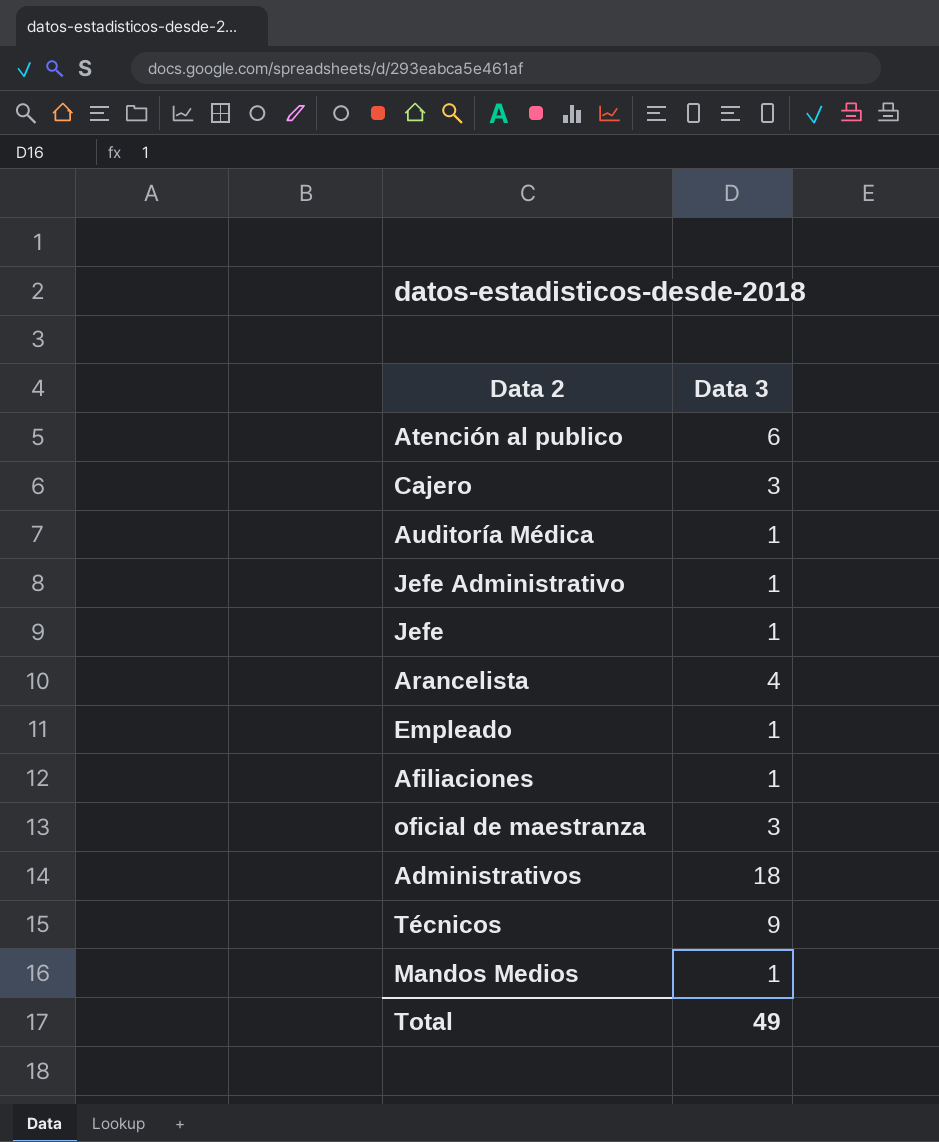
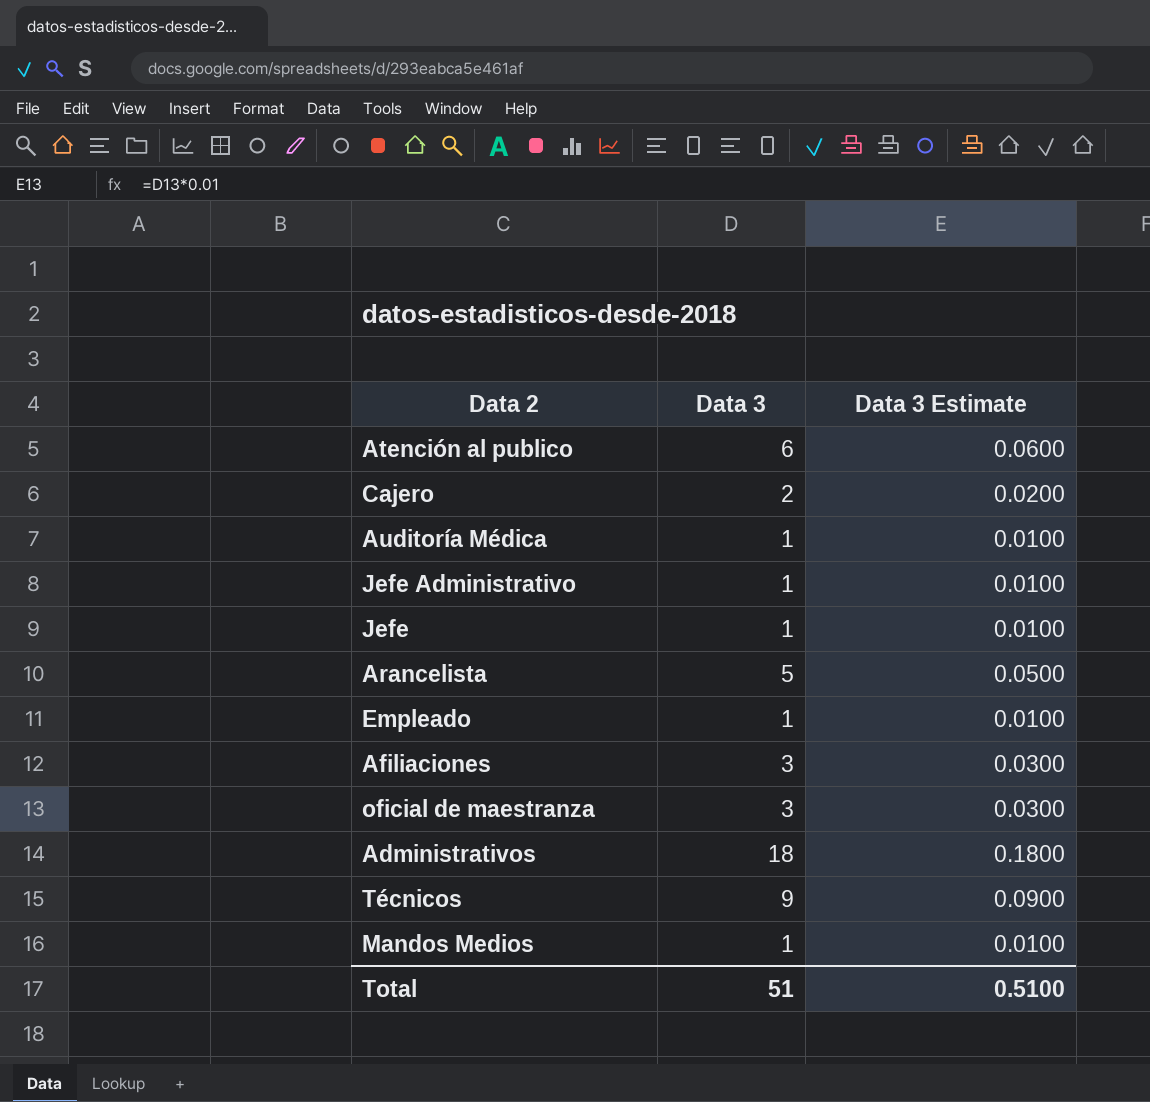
column Data 3 Estimate | formula: none -> [Data 3] * 0.01
Cajero | Data 3: 3 -> 2
Arancelista | Data 3: 4 -> 5
Afiliaciones | Data 3: 1 -> 3
Total | Data 3: 49 -> 51

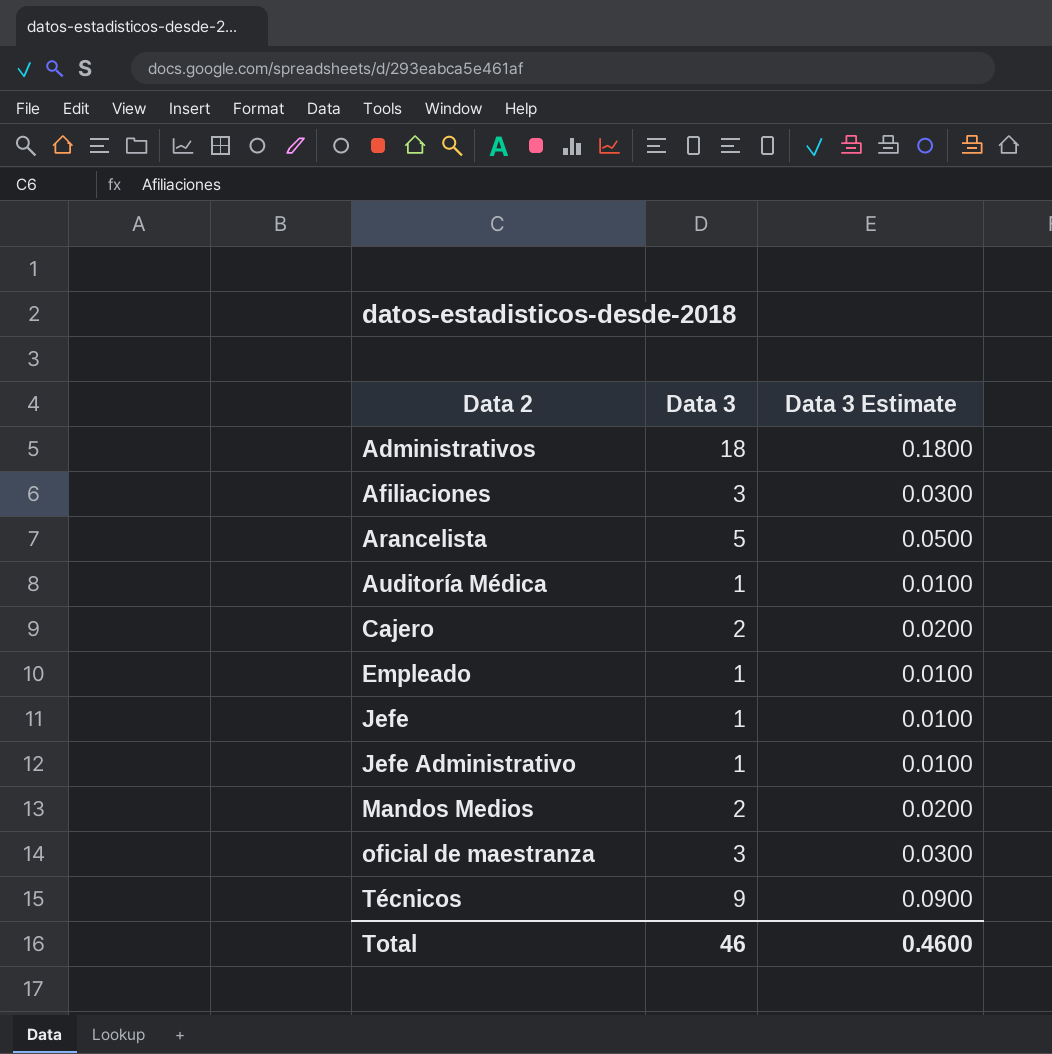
row order: none -> Data 2 ascending
row Atención al publico: 6 | 0.0600 -> none
Mandos Medios | Data 3: 1 -> 2
Mandos Medios | Data 3 Estimate: 0.0100 -> 0.0200
Total | Data 3: 51 -> 46
Total | Data 3 Estimate: 0.5100 -> 0.4600

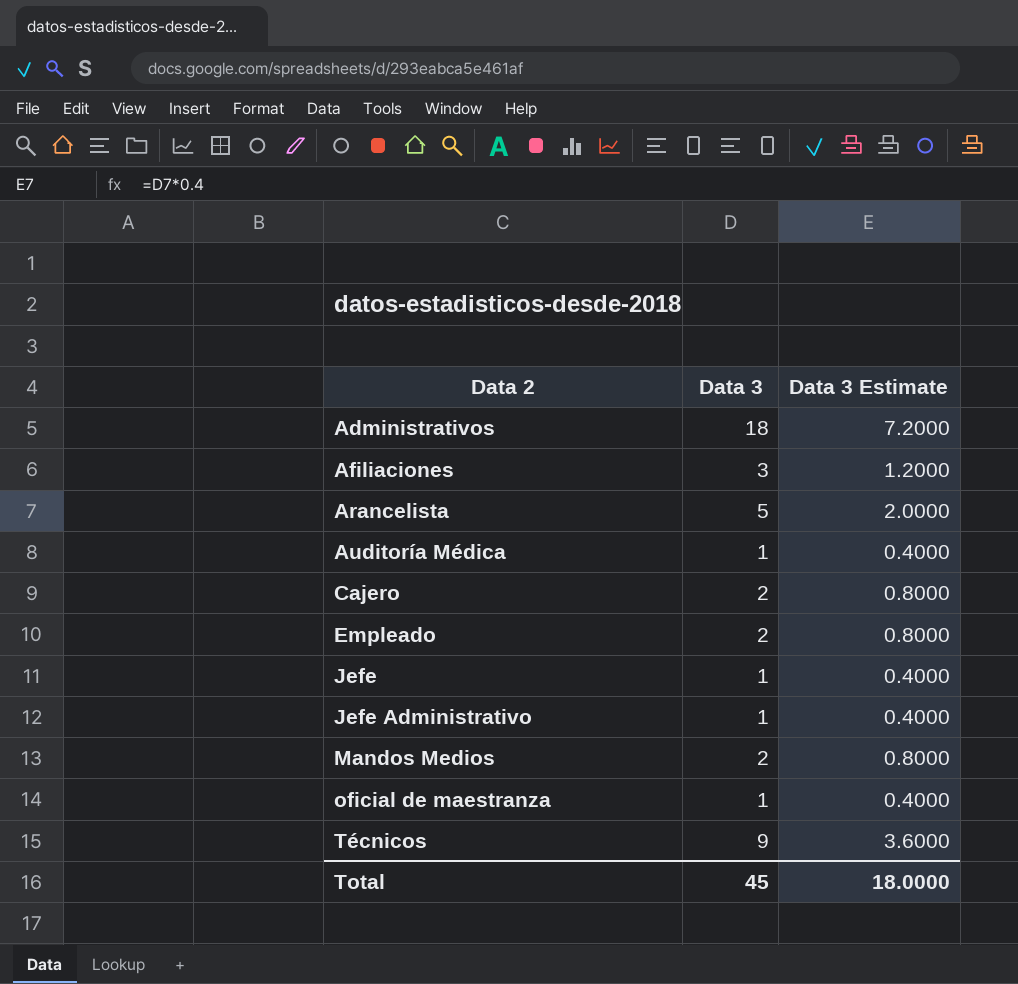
column Data 3 Estimate | formula: [Data 3] * 0.01 -> [Data 3] * 0.4
Empleado | Data 3: 1 -> 2
oficial de maestranza | Data 3: 3 -> 1
Total | Data 3: 46 -> 45
Total | Data 3 Estimate: 0.4600 -> 18.0000

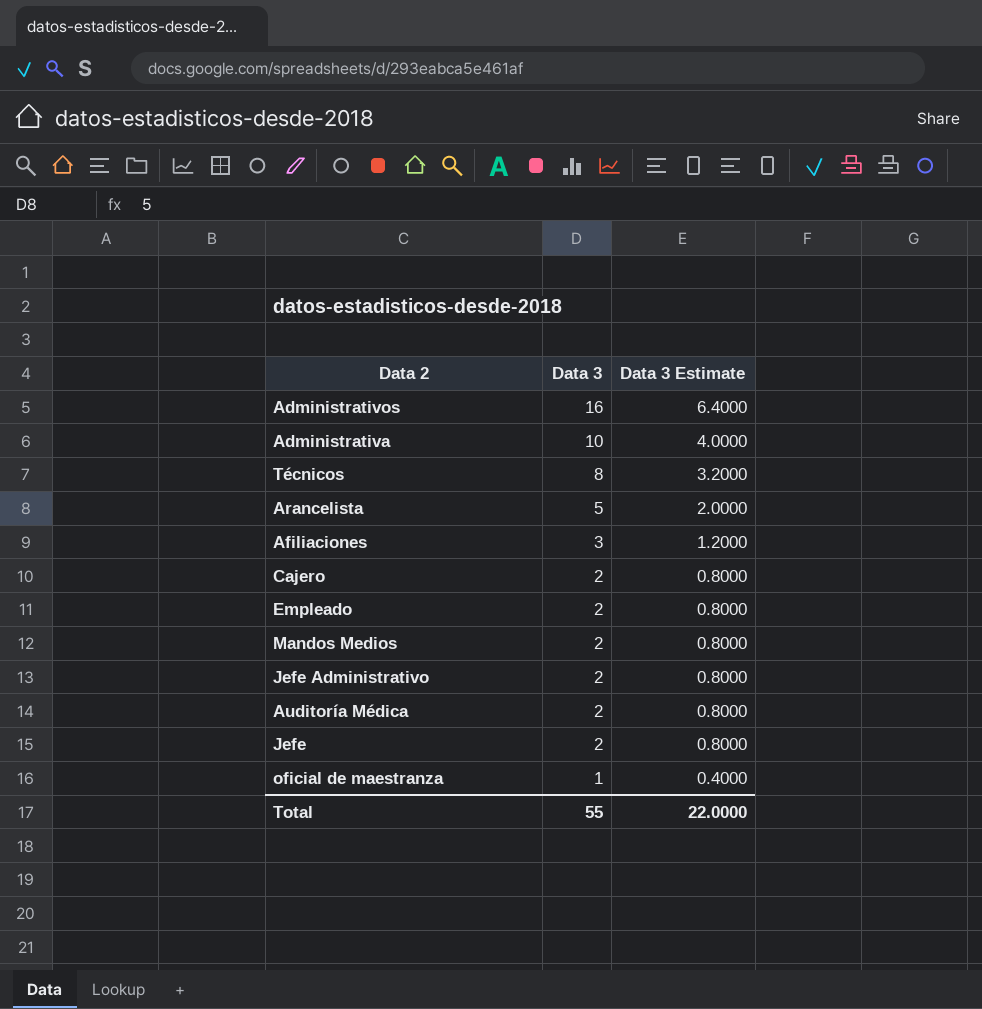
row order: Data 2 ascending -> Data 3 descending
Administrativos | Data 3: 18 -> 16
Administrativos | Data 3 Estimate: 7.2000 -> 6.4000
row Administrativa: none -> 10 | 4.0000
Técnicos | Data 3: 9 -> 8
Técnicos | Data 3 Estimate: 3.6000 -> 3.2000
Jefe Administrativo | Data 3: 1 -> 2
Jefe Administrativo | Data 3 Estimate: 0.4000 -> 0.8000
Auditoría Médica | Data 3: 1 -> 2
Auditoría Médica | Data 3 Estimate: 0.4000 -> 0.8000
Jefe | Data 3: 1 -> 2
Jefe | Data 3 Estimate: 0.4000 -> 0.8000
Total | Data 3: 45 -> 55
Total | Data 3 Estimate: 18.0000 -> 22.0000

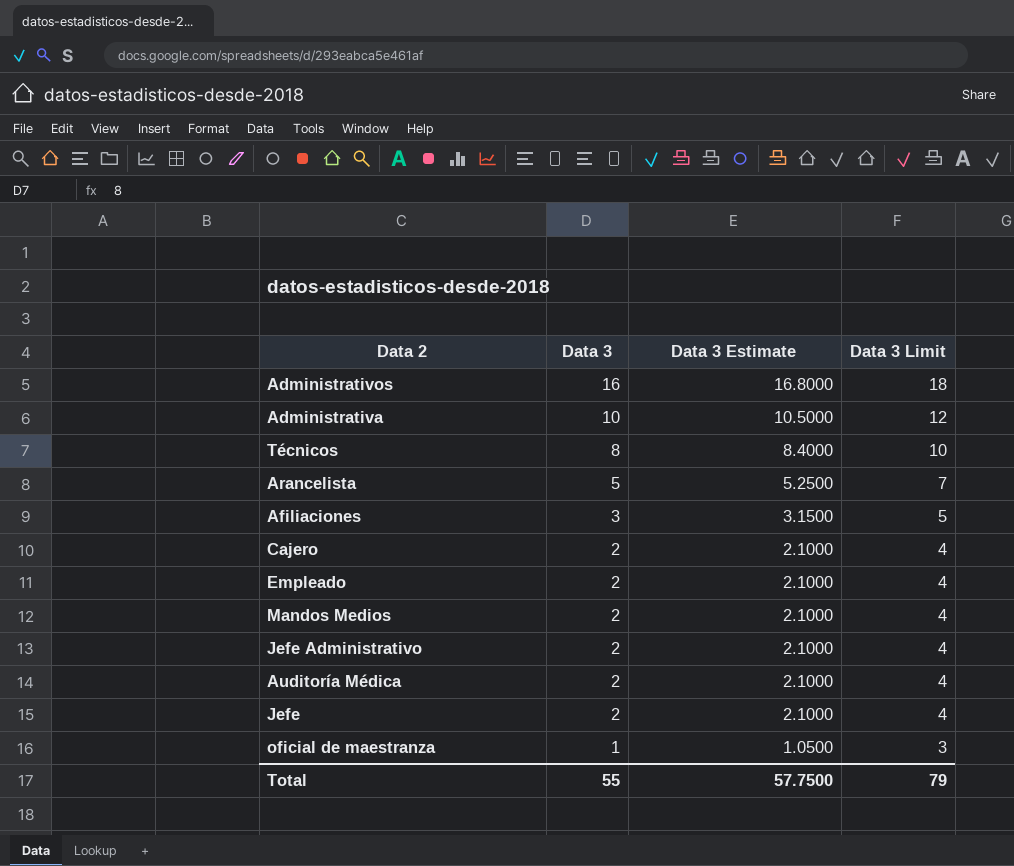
column Data 3 Estimate | formula: [Data 3] * 0.4 -> [Data 3] * 1.05
column Data 3 Limit | formula: none -> [Data 3] + 2
Total | Data 3 Estimate: 22.0000 -> 57.7500

